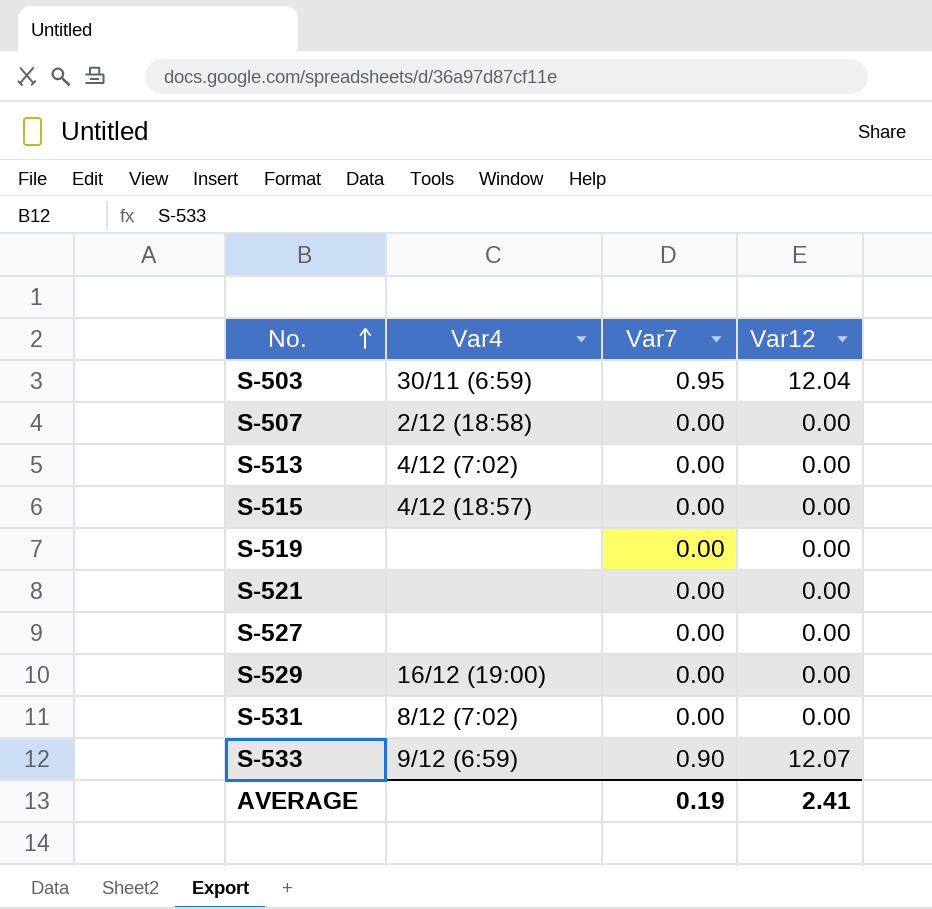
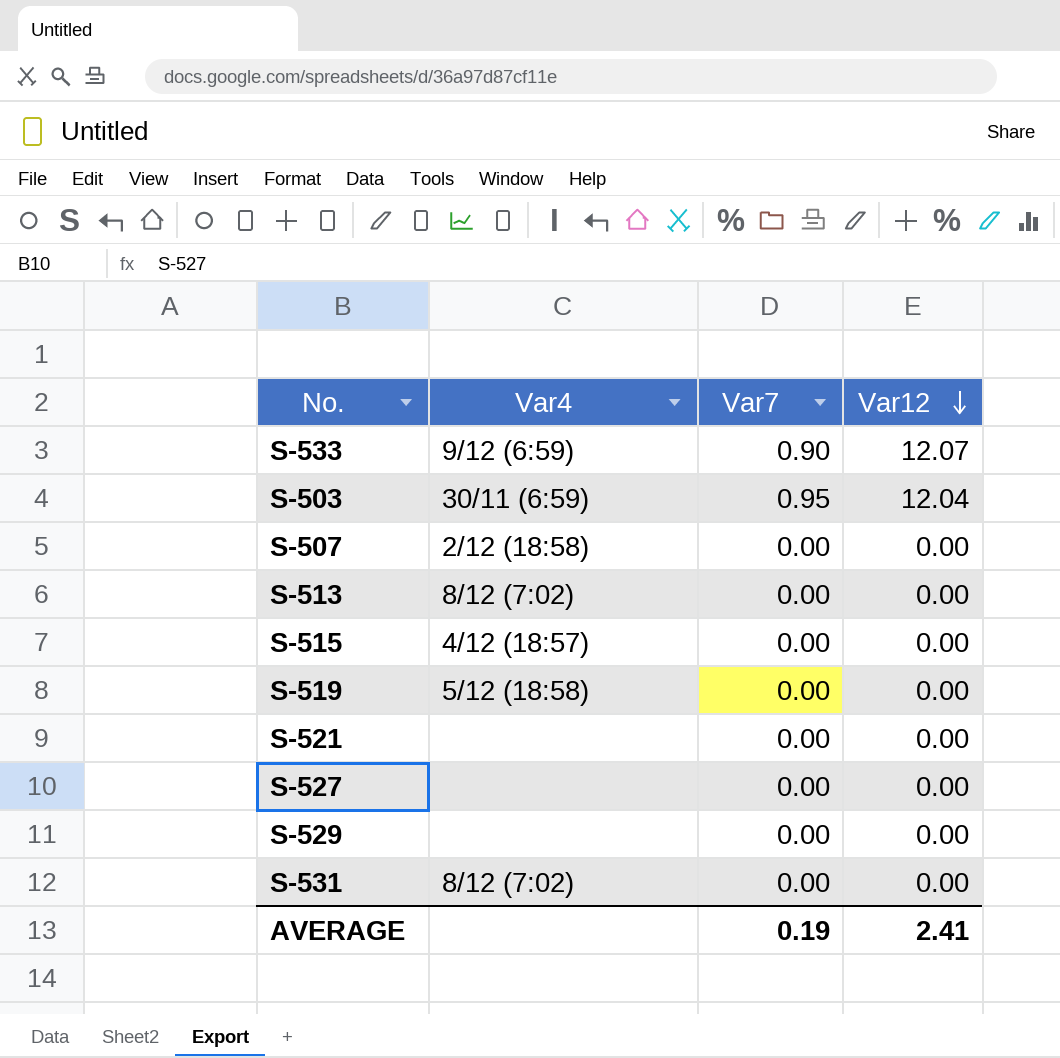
row order: No. ascending -> Var12 descending
S-513 | Var4: 4/12 (7:02) -> 8/12 (7:02)
S-519 | Var4: none -> 5/12 (18:58)
S-529 | Var4: 16/12 (19:00) -> none

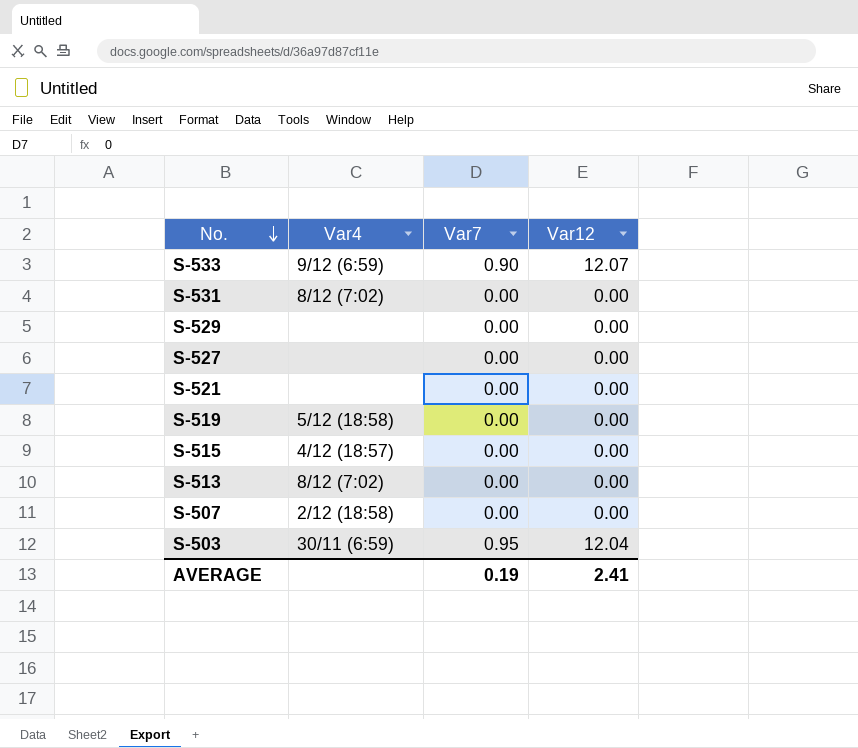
row order: Var12 descending -> No. descending

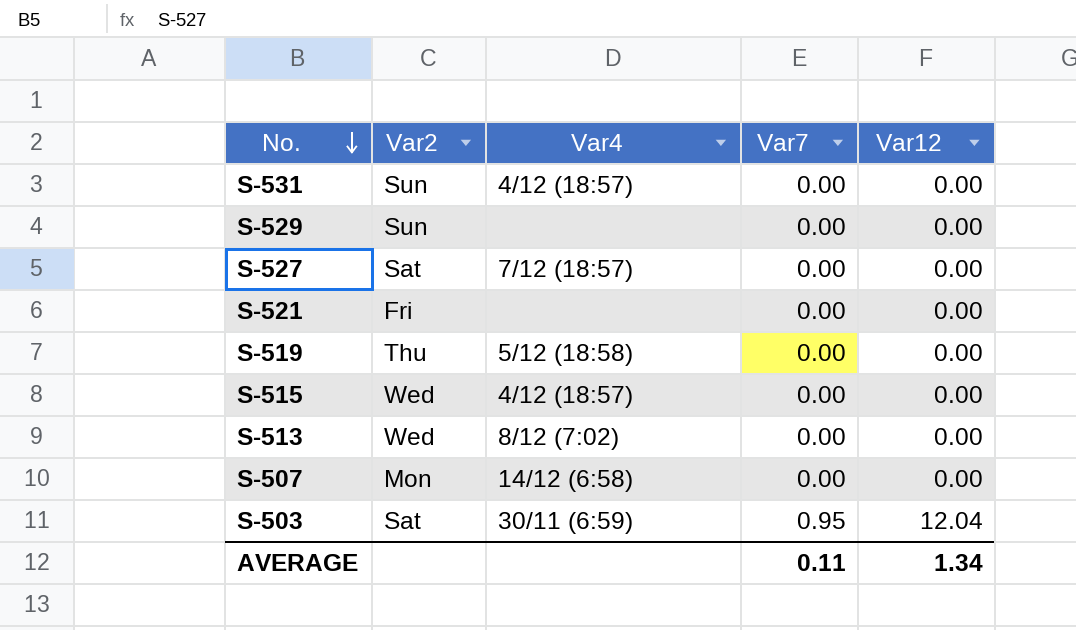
column Var2 | position: none -> 2
row S-533: 9/12 (6:59) | 0.90 | 12.07 -> none
S-531 | Var4: 8/12 (7:02) -> 4/12 (18:57)
S-527 | Var4: none -> 7/12 (18:57)
S-507 | Var4: 2/12 (18:58) -> 14/12 (6:58)
AVERAGE | Var7: 0.19 -> 0.11
AVERAGE | Var12: 2.41 -> 1.34

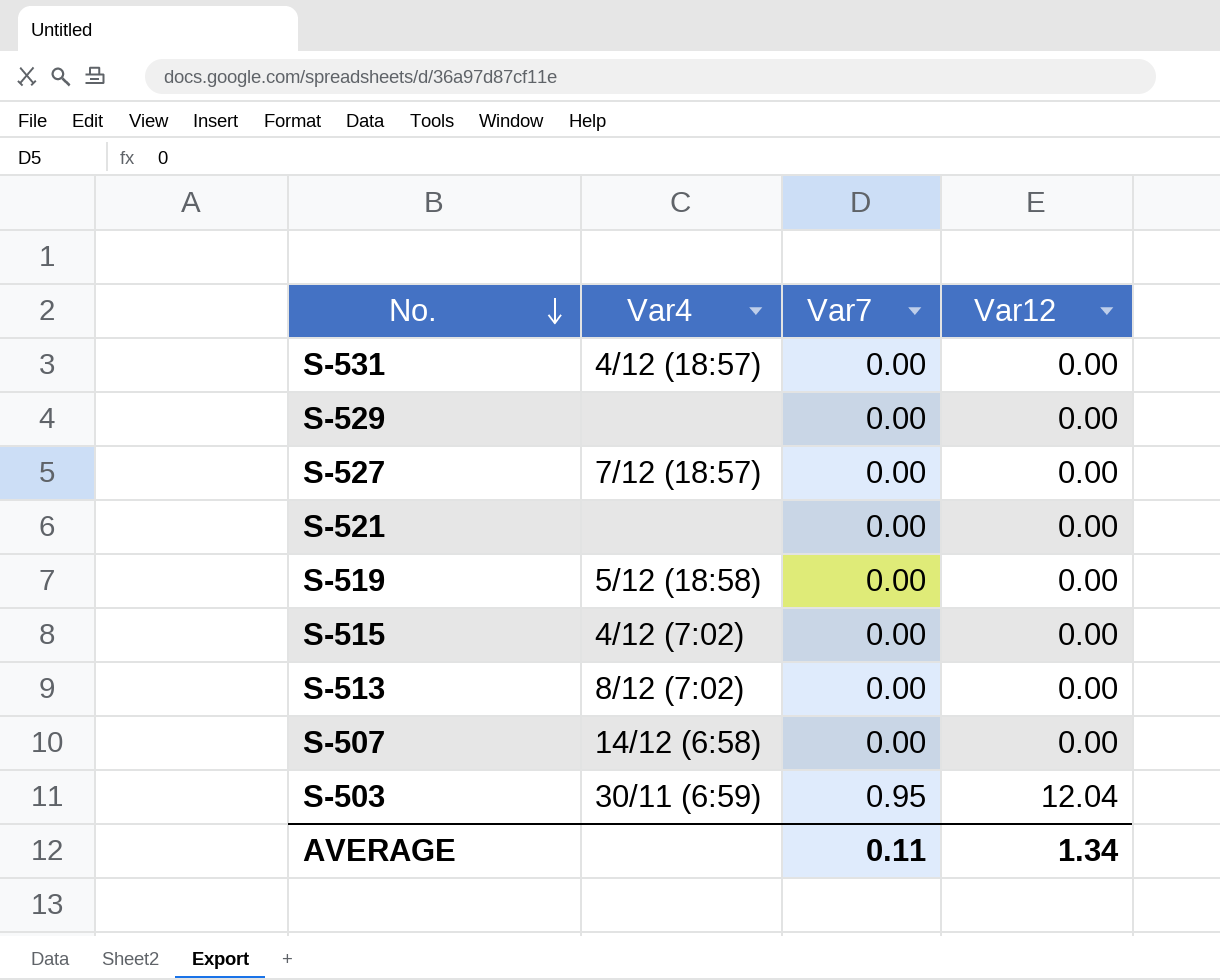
column Var2 | position: 2 -> none
S-515 | Var4: 4/12 (18:57) -> 4/12 (7:02)

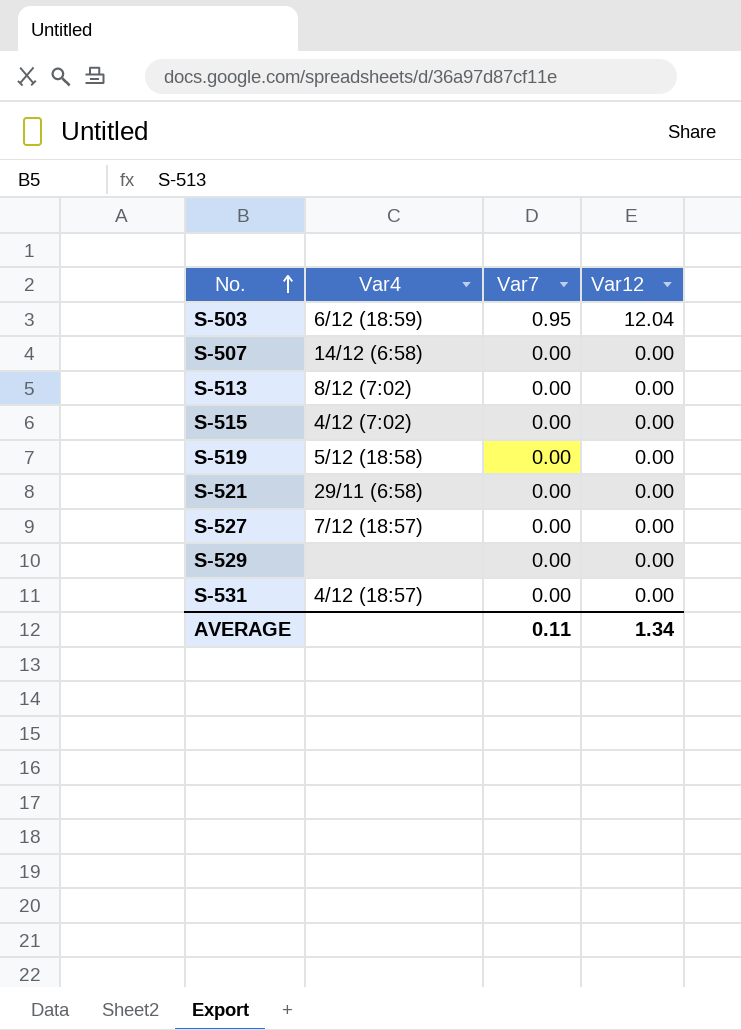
row order: No. descending -> No. ascending
S-503 | Var4: 30/11 (6:59) -> 6/12 (18:59)
S-521 | Var4: none -> 29/11 (6:58)

